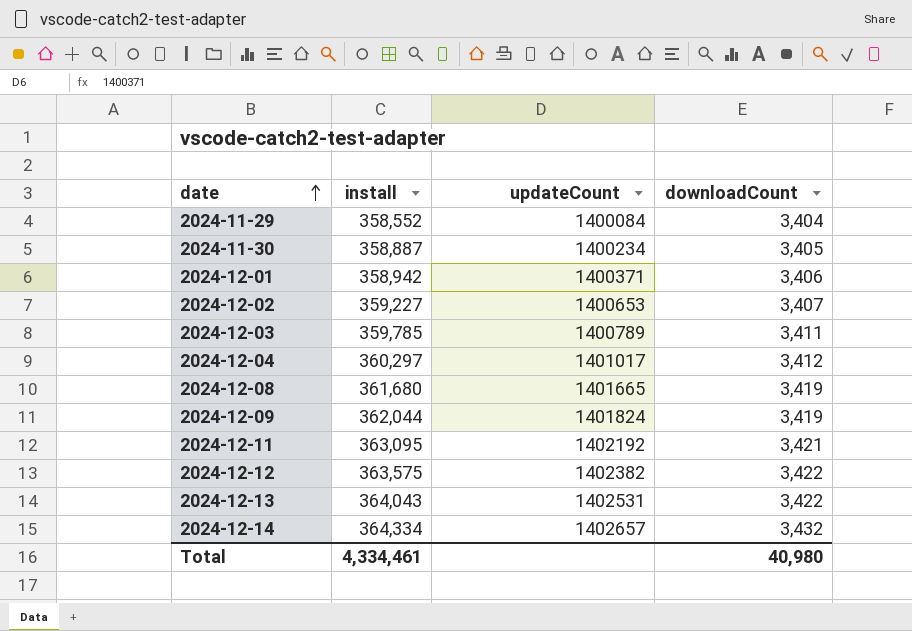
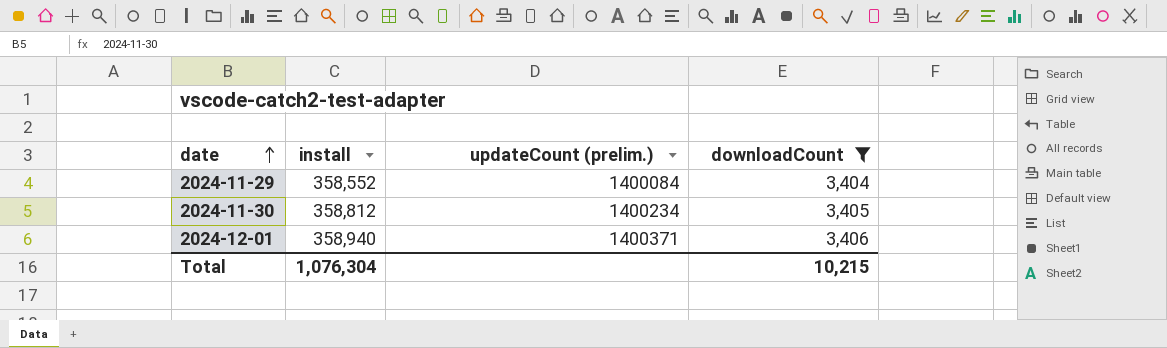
filter: none -> downloadCount <= 3,406
column name: updateCount -> updateCount (prelim.)
2024-11-30 | install: 358,887 -> 358,812
2024-12-01 | install: 358,942 -> 358,940
Total | install: 4,334,461 -> 1,076,304
Total | downloadCount: 40,980 -> 10,215

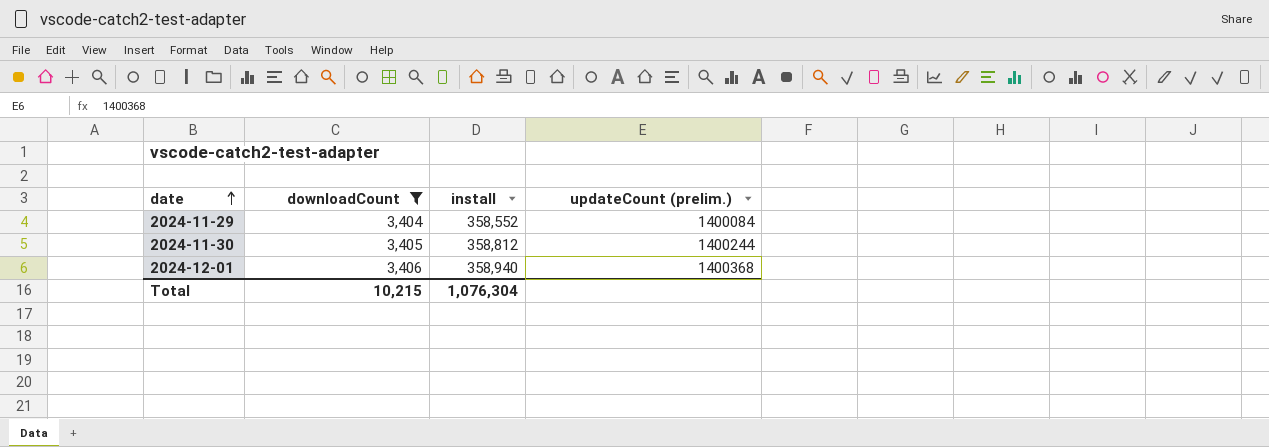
column downloadCount | position: 4 -> 2
2024-11-30 | updateCount (prelim.): 1400234 -> 1400244
2024-12-01 | updateCount (prelim.): 1400371 -> 1400368

